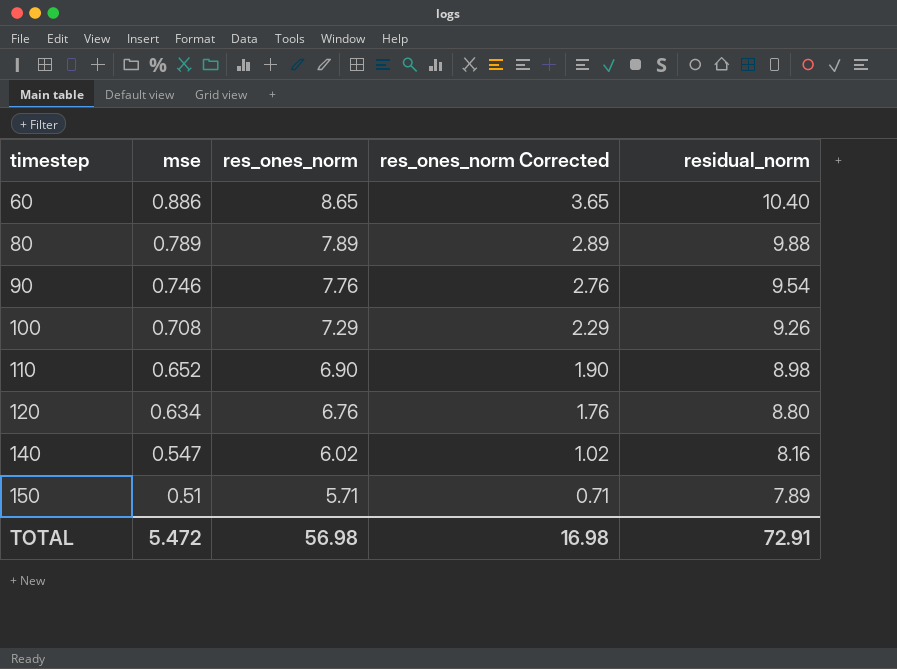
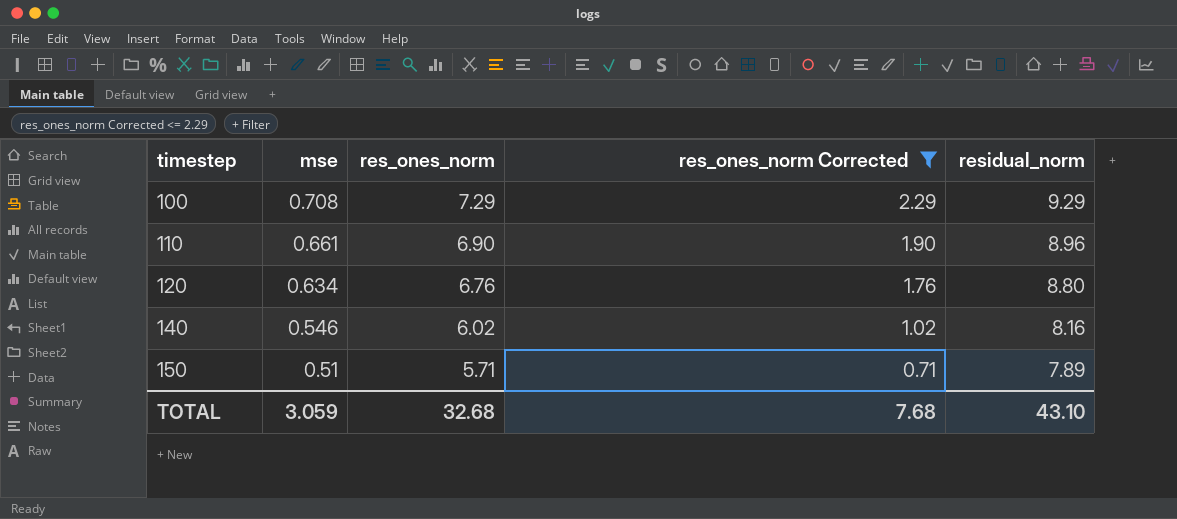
filter: none -> res_ones_norm Corrected <= 2.29
100 | residual_norm: 9.26 -> 9.29
110 | mse: 0.652 -> 0.661
110 | residual_norm: 8.98 -> 8.96
140 | mse: 0.547 -> 0.546
TOTAL | mse: 5.472 -> 3.059
TOTAL | res_ones_norm: 56.98 -> 32.68
TOTAL | res_ones_norm Corrected: 16.98 -> 7.68
TOTAL | residual_norm: 72.91 -> 43.10

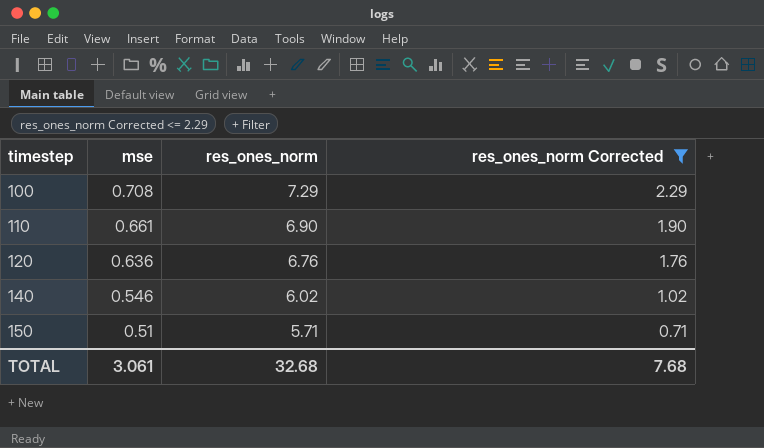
column residual_norm | position: 5 -> none
120 | mse: 0.634 -> 0.636
TOTAL | mse: 3.059 -> 3.061

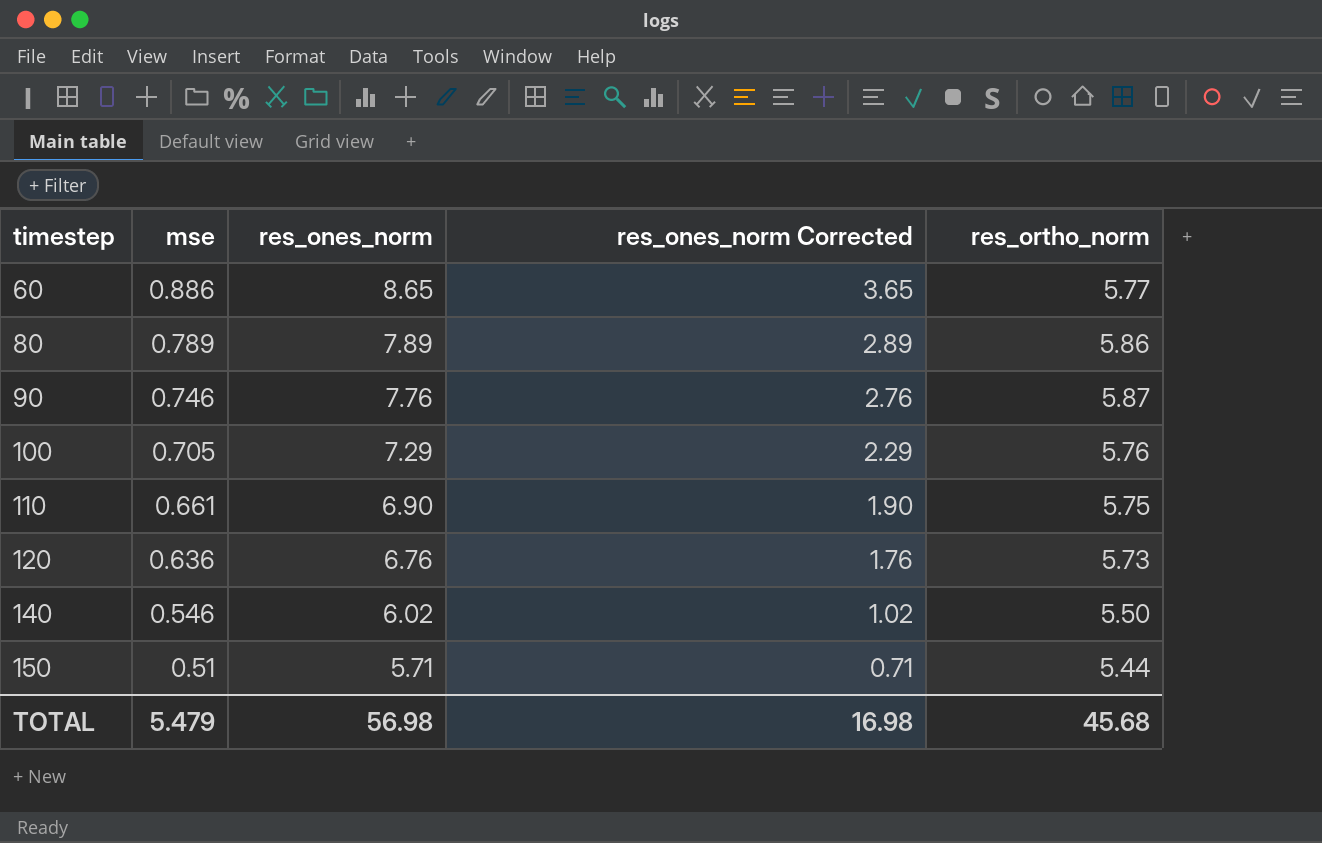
filter: res_ones_norm Corrected <= 2.29 -> none
column res_ortho_norm | position: none -> 5
100 | mse: 0.708 -> 0.705
TOTAL | mse: 3.061 -> 5.479
TOTAL | res_ones_norm: 32.68 -> 56.98
TOTAL | res_ones_norm Corrected: 7.68 -> 16.98

